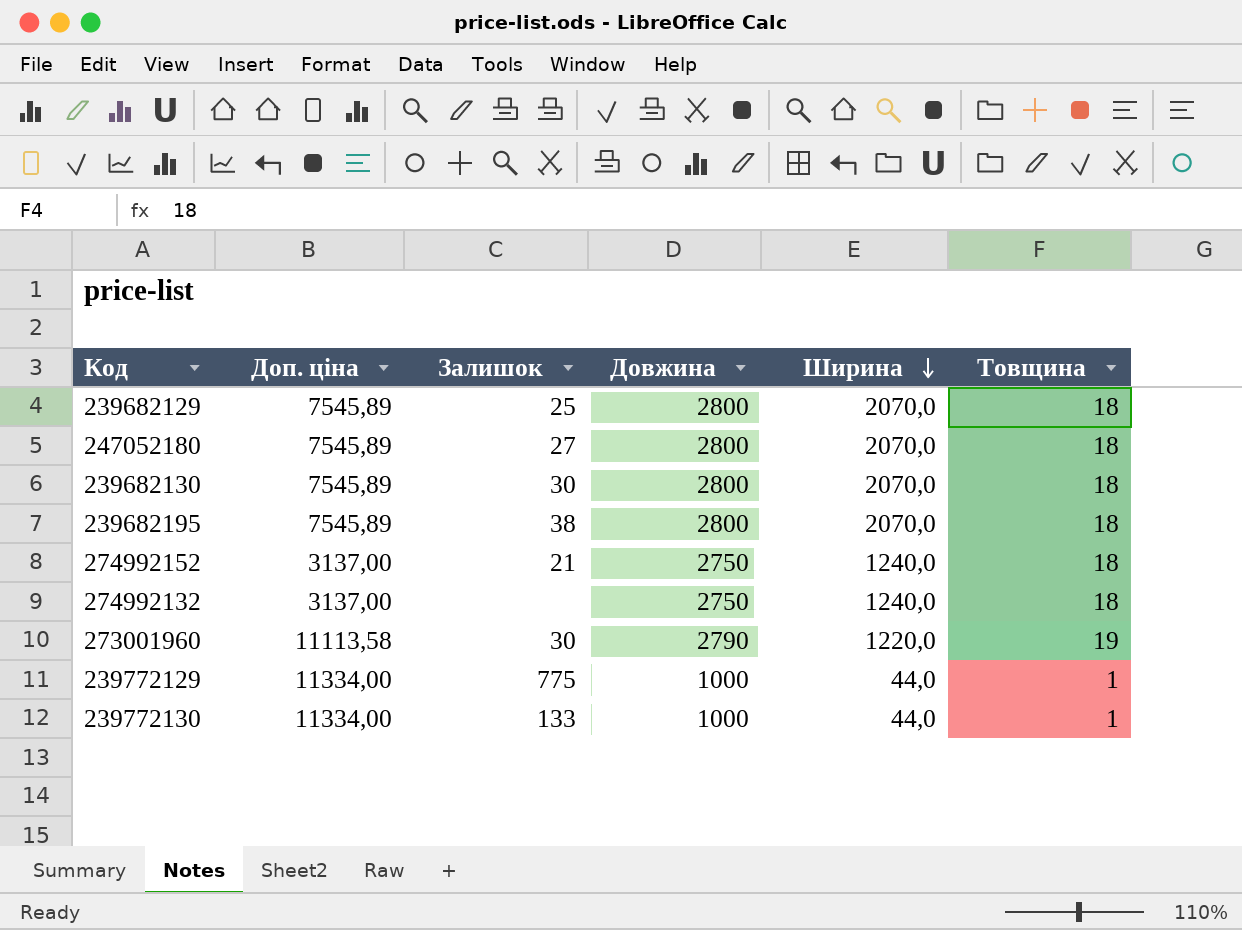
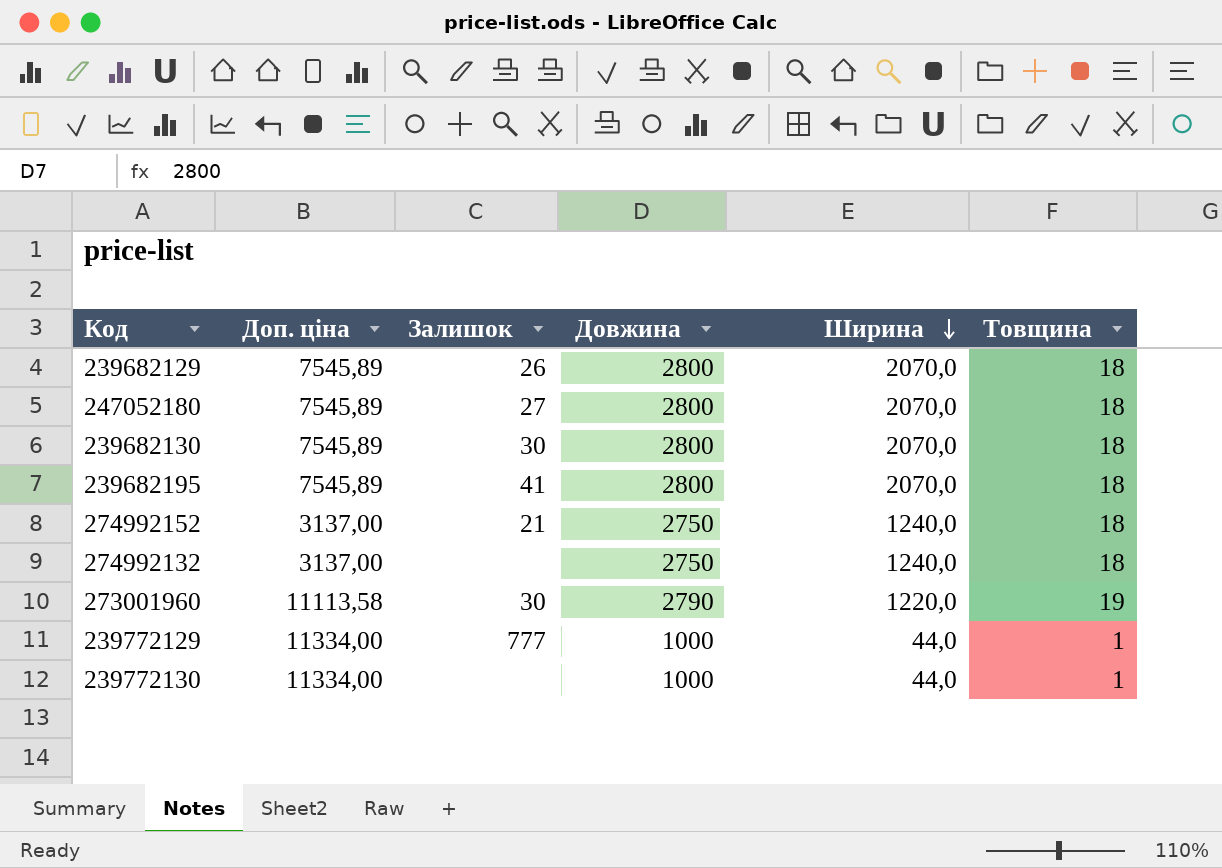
239682129 | Залишок: 25 -> 26
239682195 | Залишок: 38 -> 41
239772129 | Залишок: 775 -> 777
239772130 | Залишок: 133 -> none

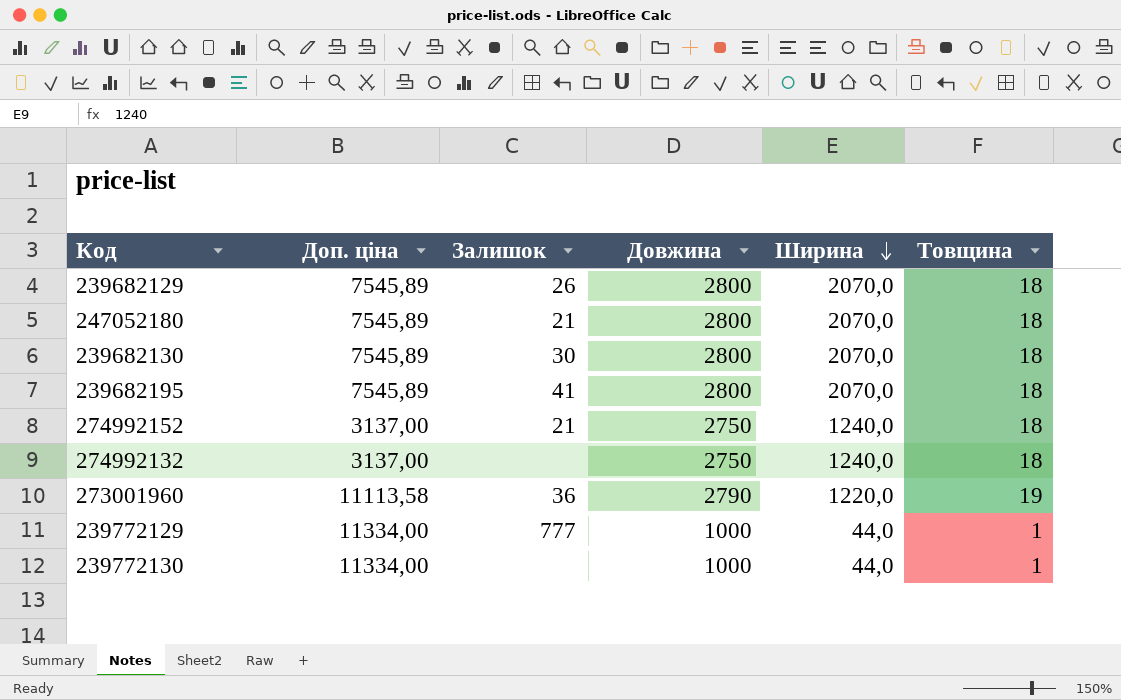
247052180 | Залишок: 27 -> 21
273001960 | Залишок: 30 -> 36

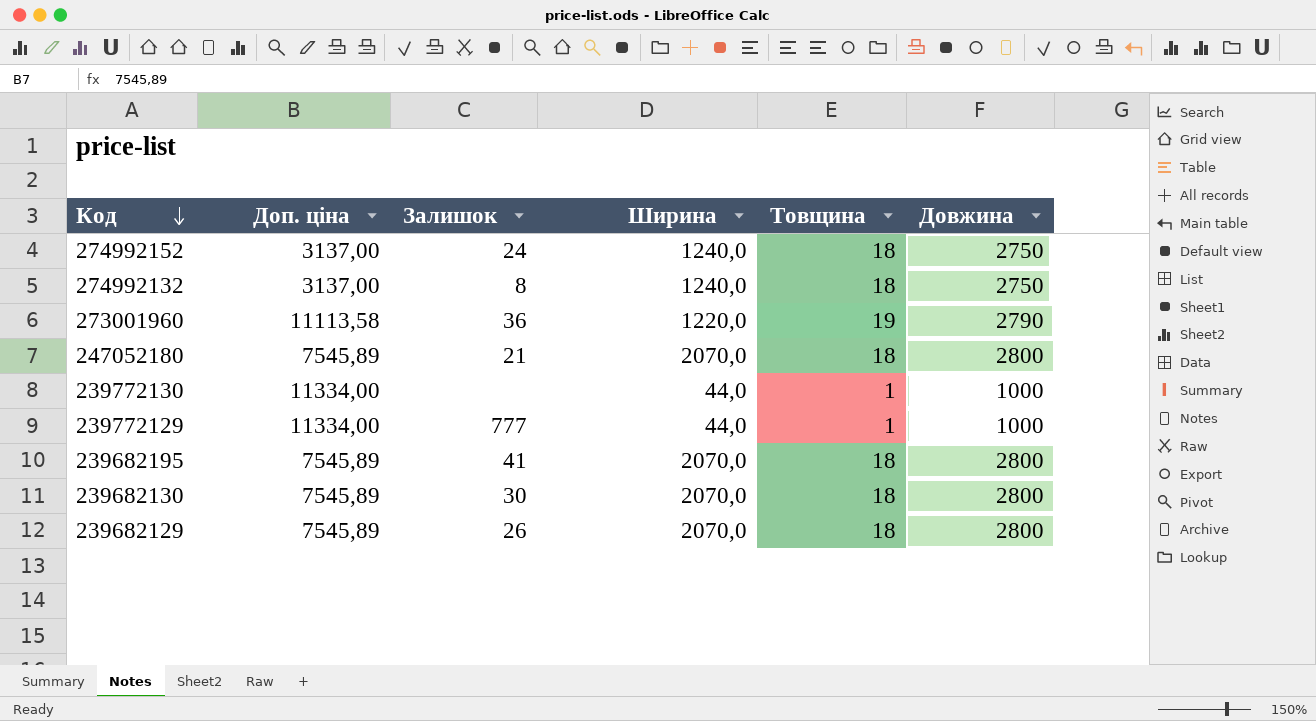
row order: Ширина descending -> Код descending
column Довжина | position: 4 -> 6
274992152 | Залишок: 21 -> 24
274992132 | Залишок: none -> 8

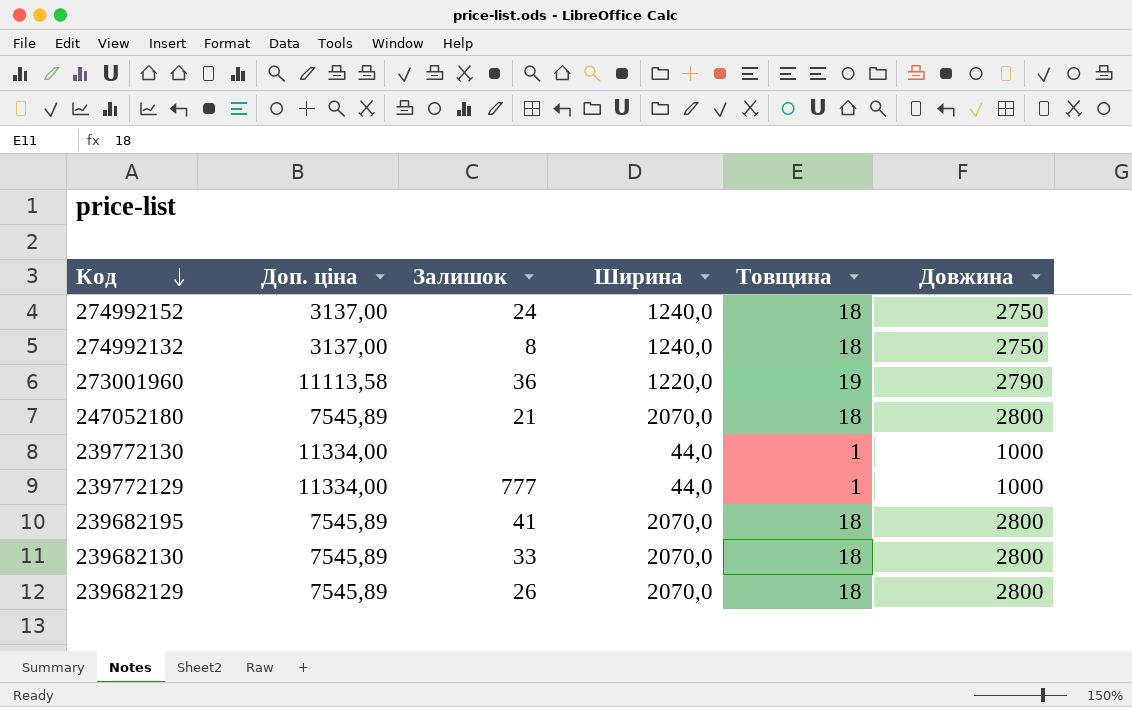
239682130 | Залишок: 30 -> 33

